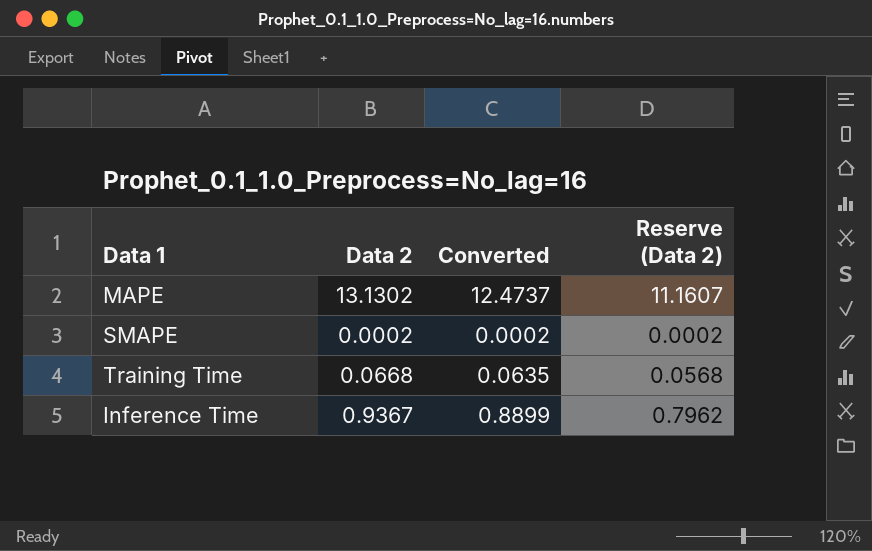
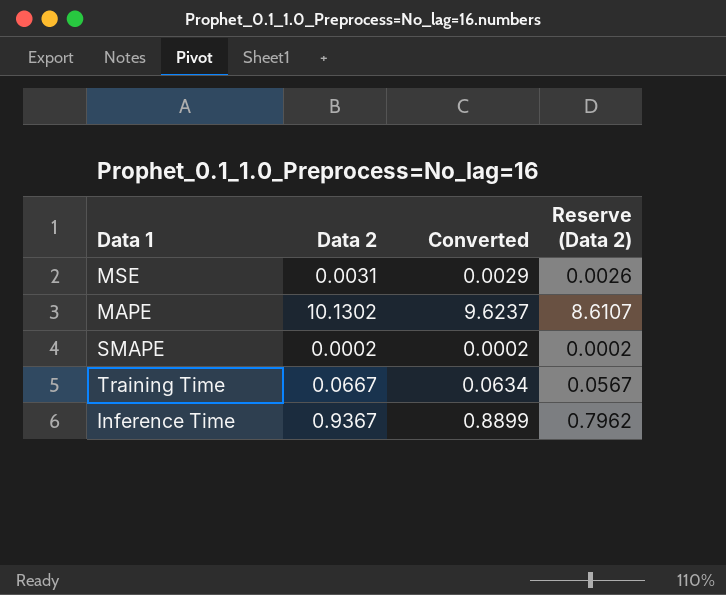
row MSE: none -> 0.0031 | 0.0029 | 0.0026
MAPE | Data 2: 13.1302 -> 10.1302
MAPE | Converted: 12.4737 -> 9.6237
MAPE | Reserve (Data 2): 11.1607 -> 8.6107
Training Time | Data 2: 0.0668 -> 0.0667
Training Time | Converted: 0.0635 -> 0.0634
Training Time | Reserve (Data 2): 0.0568 -> 0.0567

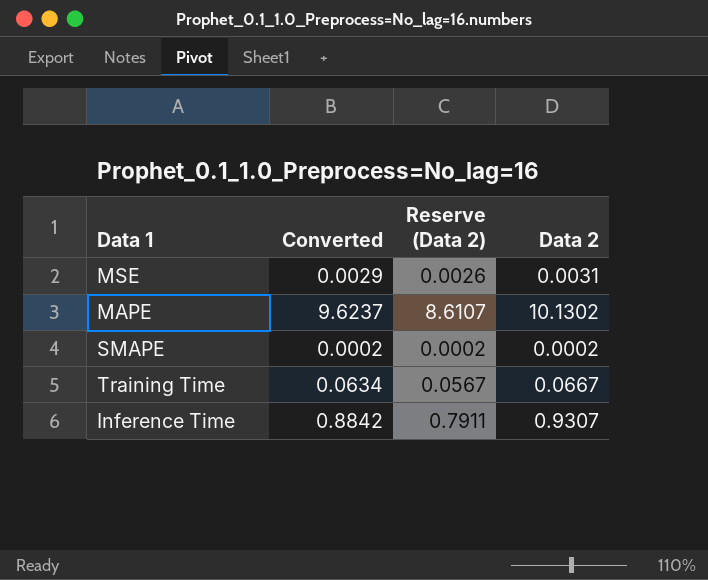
column Data 2 | position: 2 -> 4
Inference Time | Converted: 0.8899 -> 0.8842
Inference Time | Reserve (Data 2): 0.7962 -> 0.7911
Inference Time | Data 2: 0.9367 -> 0.9307

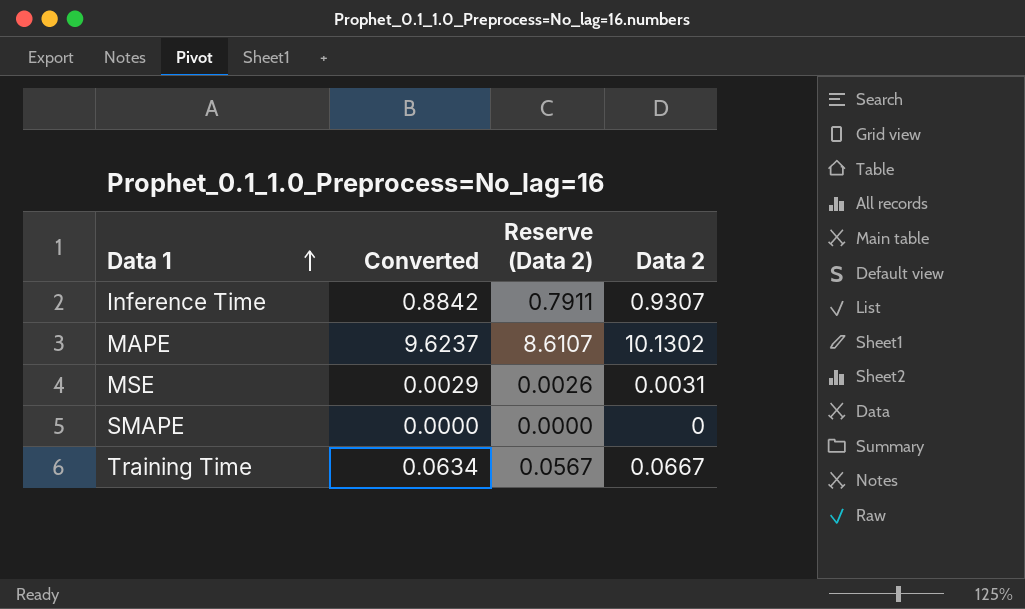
row order: none -> Data 1 ascending
SMAPE | Converted: 0.0002 -> 0.0000
SMAPE | Reserve (Data 2): 0.0002 -> 0.0000
SMAPE | Data 2: 0.0002 -> 0

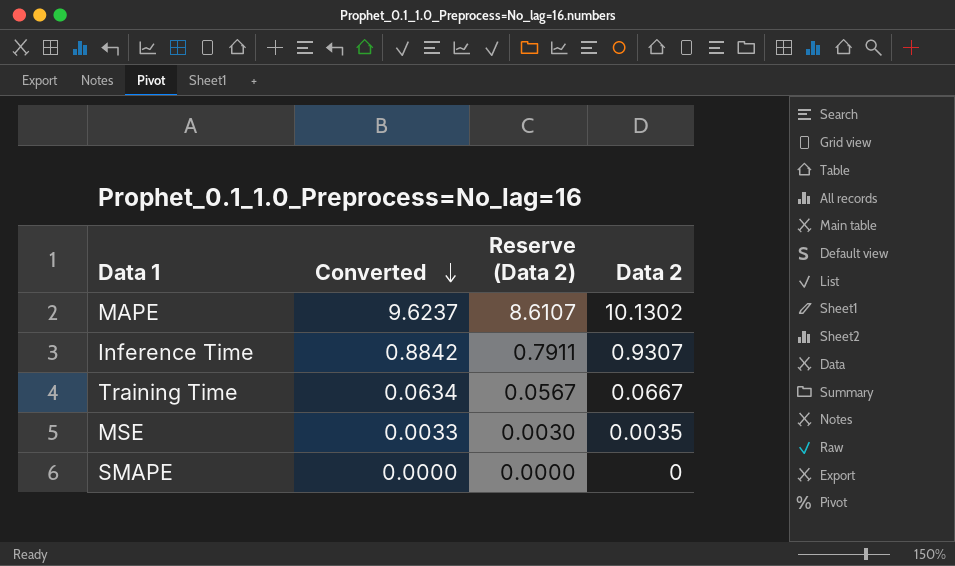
row order: Data 1 ascending -> Converted descending
MSE | Converted: 0.0029 -> 0.0033
MSE | Reserve (Data 2): 0.0026 -> 0.0030
MSE | Data 2: 0.0031 -> 0.0035

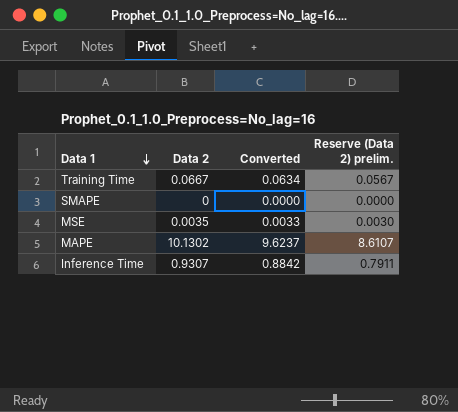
row order: Converted descending -> Data 1 descending
column Data 2 | position: 4 -> 2
column name: Reserve (Data 2) -> Reserve (Data 2) prelim.

